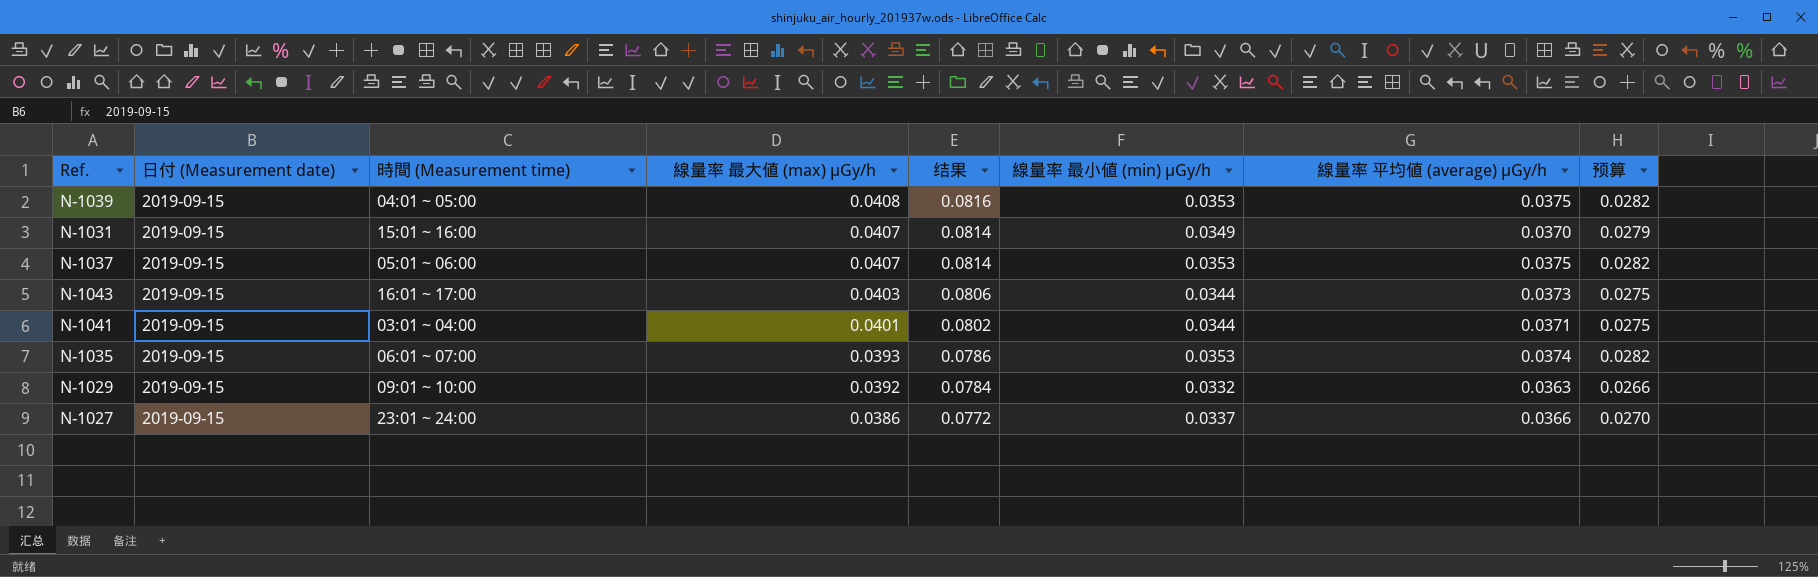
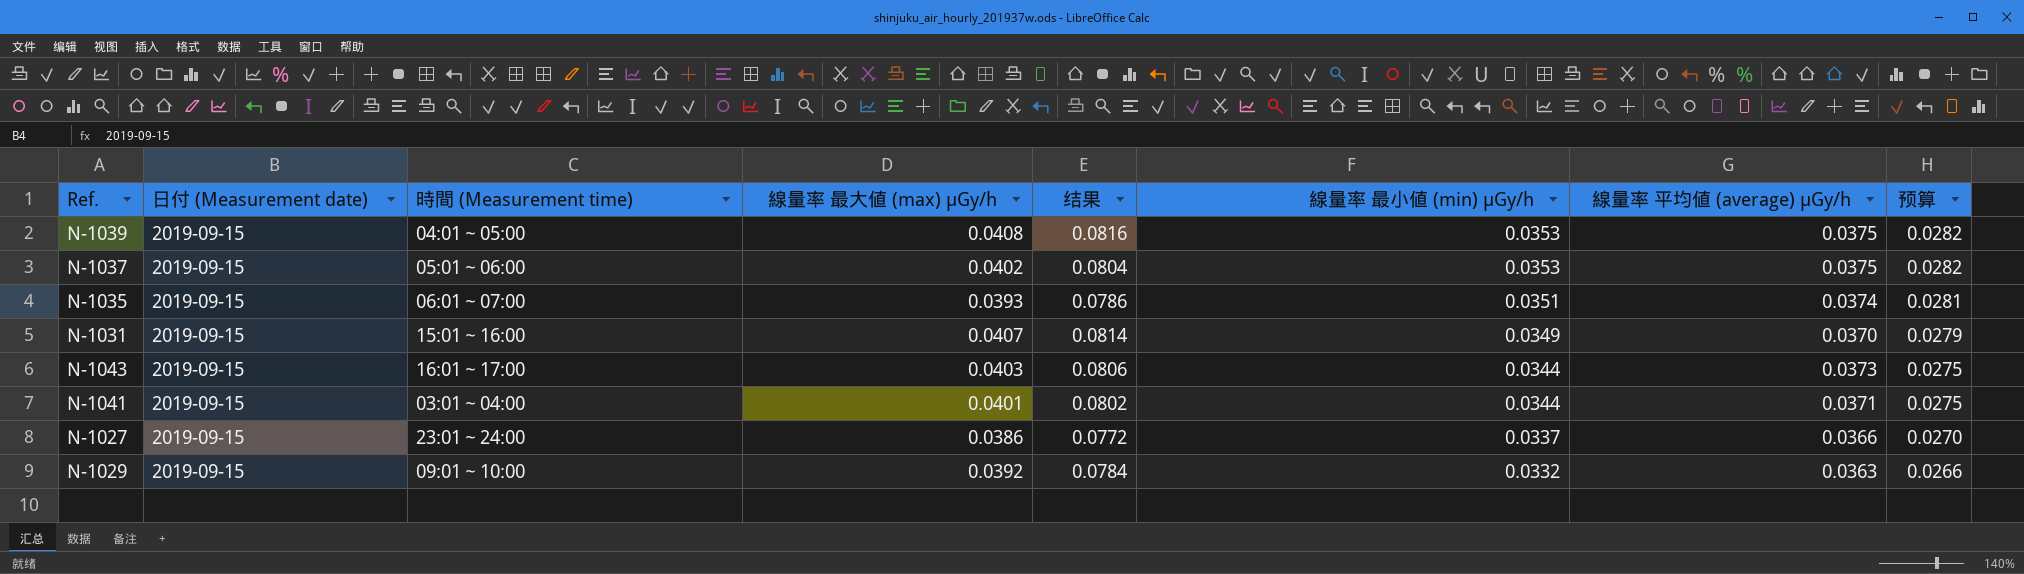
row order: 線量率 最大値 (max) μGy/h descending -> 線量率 最小値 (min) μGy/h descending
N-1037 | 線量率 最大値 (max) μGy/h: 0.0407 -> 0.0402
N-1037 | 结果: 0.0814 -> 0.0804
N-1035 | 線量率 最小値 (min) μGy/h: 0.0353 -> 0.0351
N-1035 | 预算: 0.0282 -> 0.0281

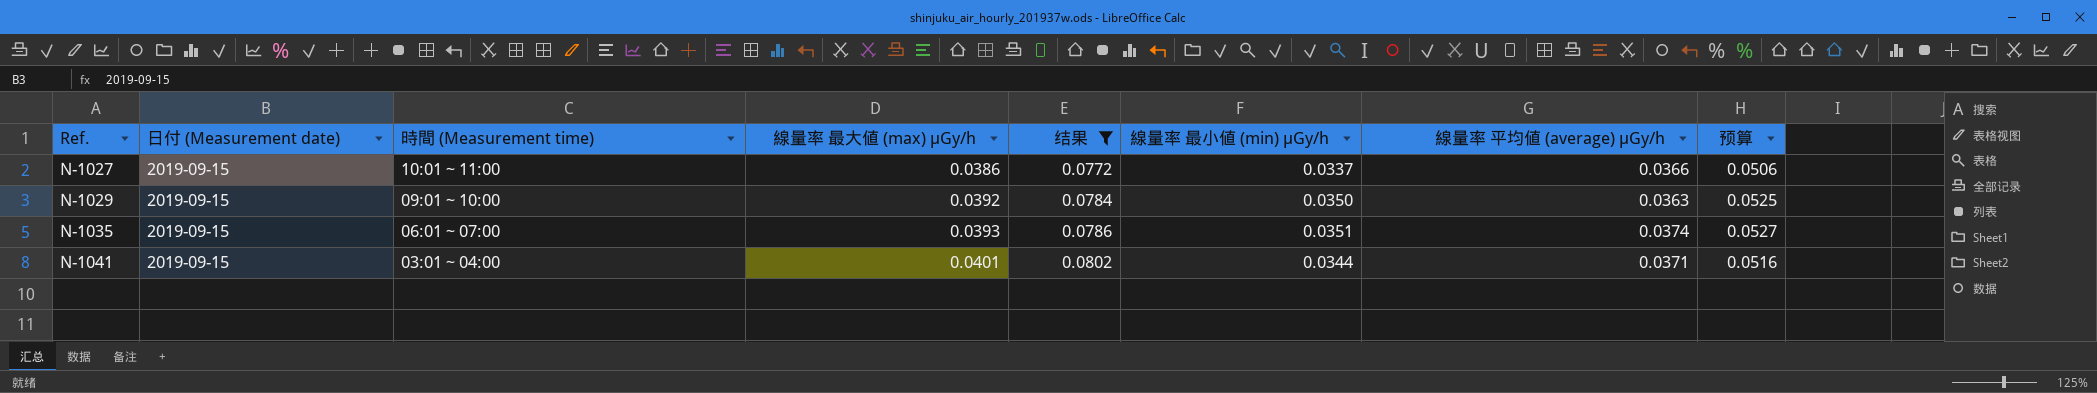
filter: none -> 结果 <= 0.0802
row order: 線量率 最小値 (min) μGy/h descending -> Ref. ascending
column 预算 | formula: [線量率 最小値 (min) μGy/h] * 0.8 -> [線量率 最小値 (min) μGy/h] * 1.5
N-1027 | 時間 (Measurement time): 23:01～24:00 -> 10:01～11:00
N-1029 | 線量率 最小値 (min) μGy/h: 0.0332 -> 0.0350

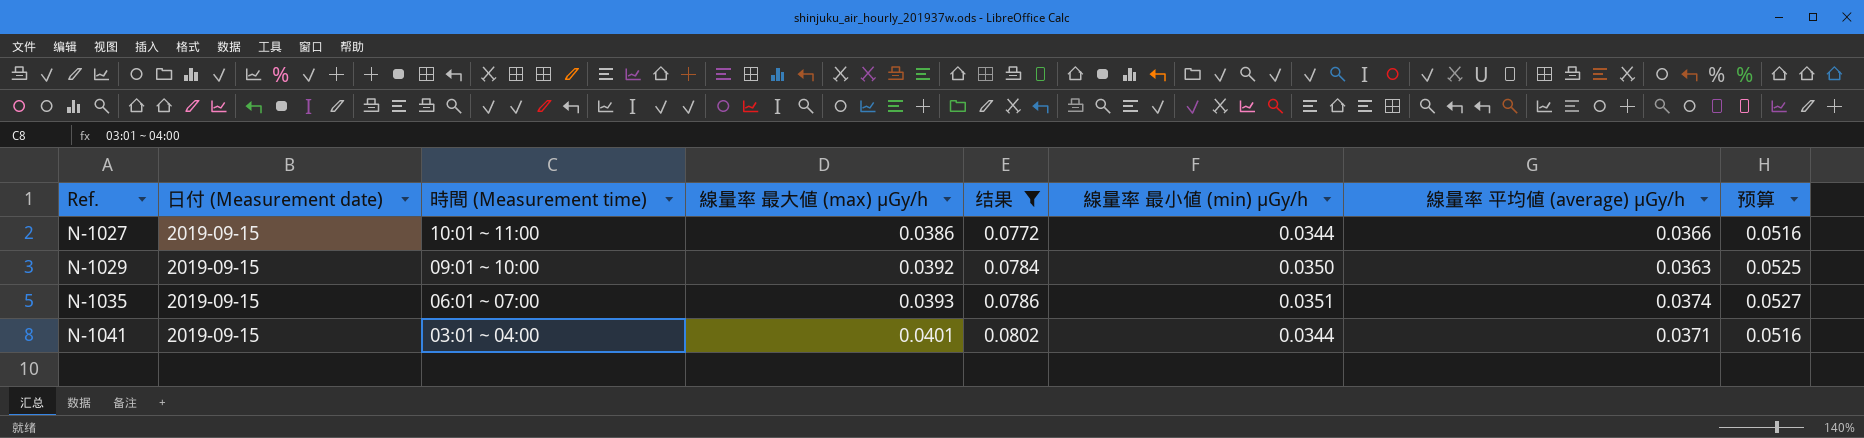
N-1027 | 線量率 最小値 (min) μGy/h: 0.0337 -> 0.0344
N-1027 | 预算: 0.0506 -> 0.0516

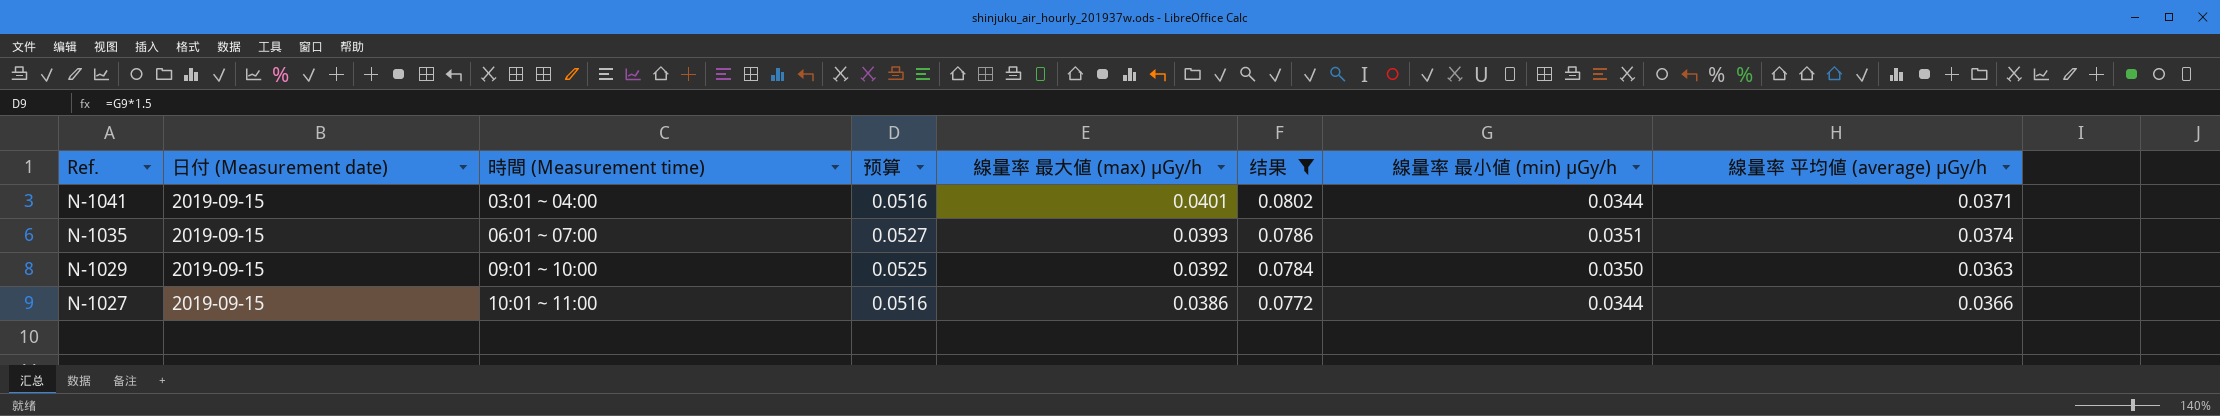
row order: Ref. ascending -> Ref. descending
column 预算 | position: 8 -> 4

